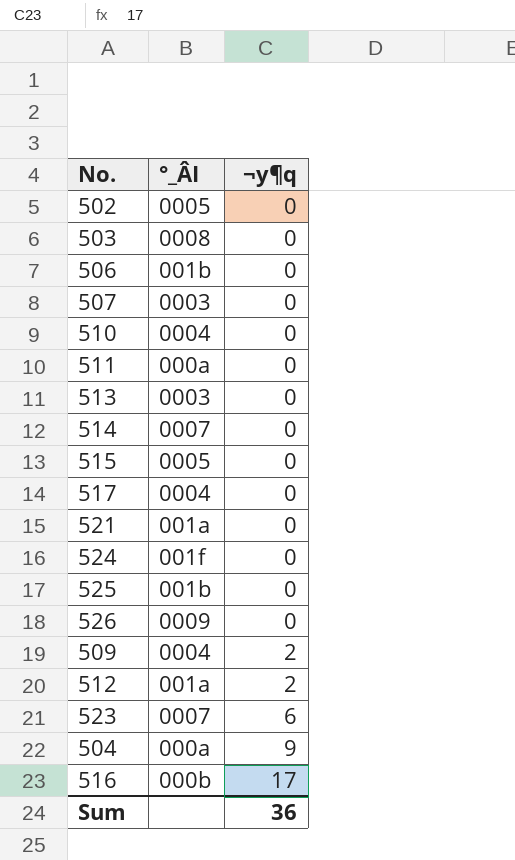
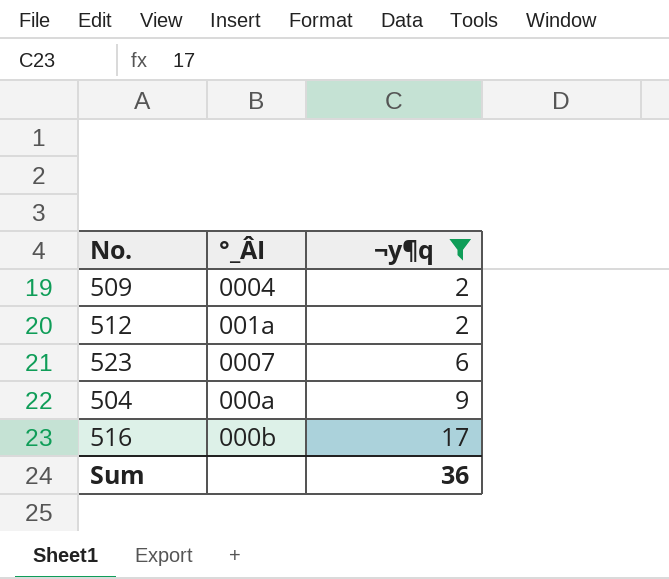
filter: none -> ¬y¶q != 0

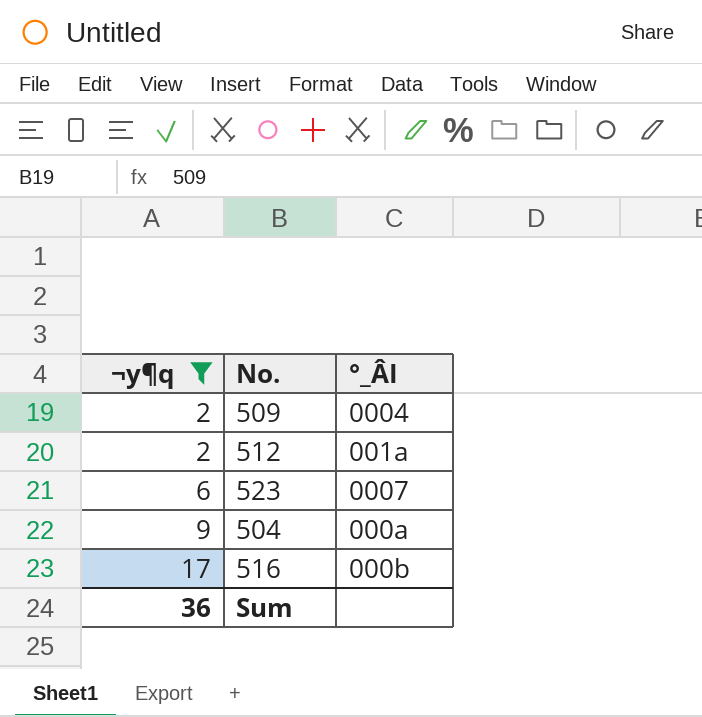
column ¬y¶q | position: 3 -> 1

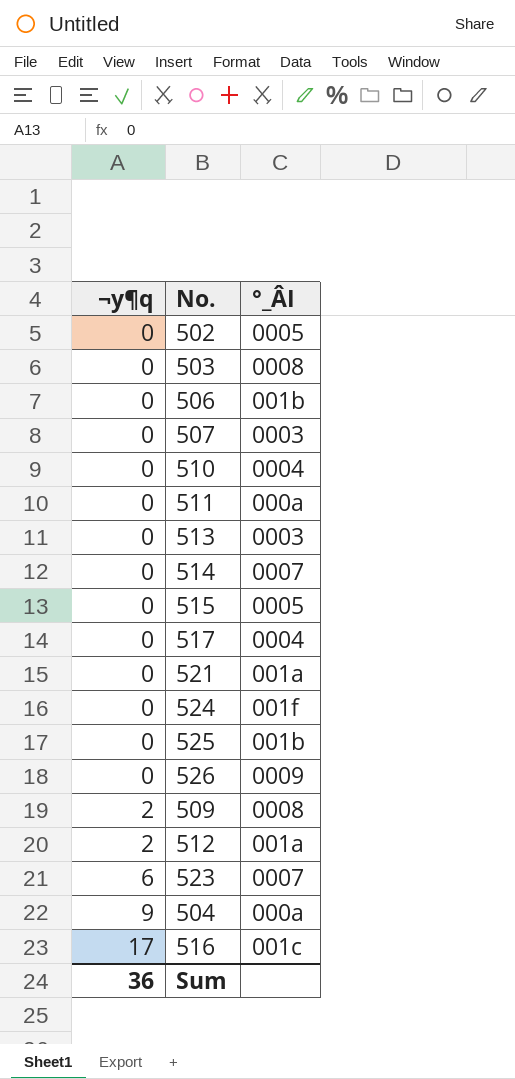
filter: ¬y¶q != 0 -> none
509 | °_ÂI: 0004 -> 0008
516 | °_ÂI: 000b -> 001c

